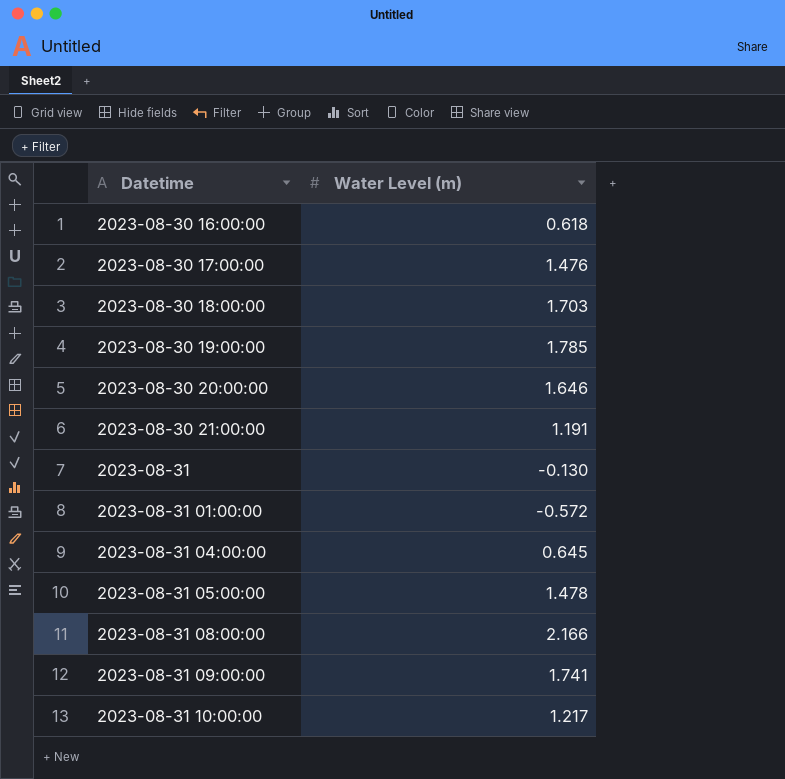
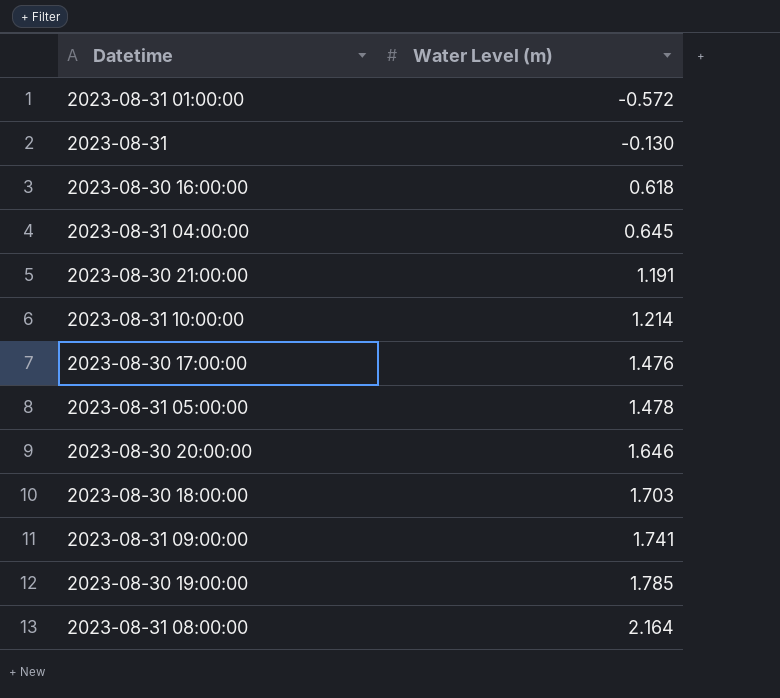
row order: Datetime ascending -> Water Level (m) ascending
2023-08-31 10:00:00 | Water Level (m): 1.217 -> 1.214
2023-08-31 08:00:00 | Water Level (m): 2.166 -> 2.164

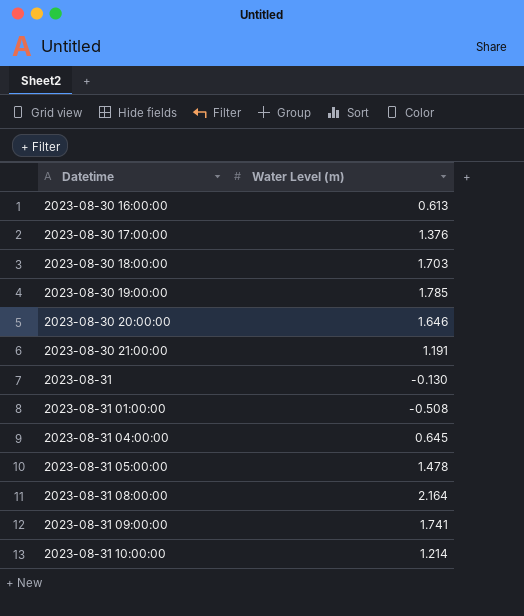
row order: Water Level (m) ascending -> Datetime ascending
2023-08-30 16:00:00 | Water Level (m): 0.618 -> 0.613
2023-08-30 17:00:00 | Water Level (m): 1.476 -> 1.376
2023-08-31 01:00:00 | Water Level (m): -0.572 -> -0.508

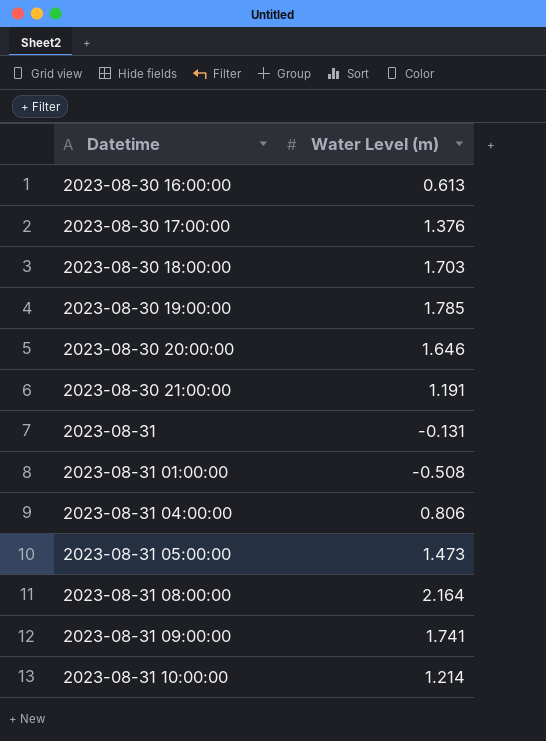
2023-08-31 | Water Level (m): -0.130 -> -0.131
2023-08-31 04:00:00 | Water Level (m): 0.645 -> 0.806
2023-08-31 05:00:00 | Water Level (m): 1.478 -> 1.473

